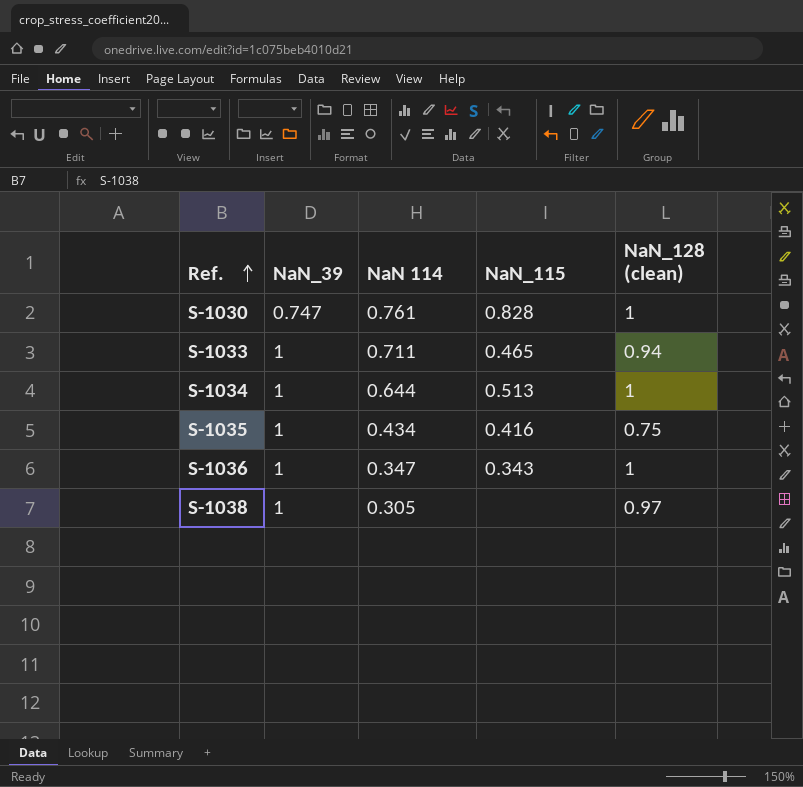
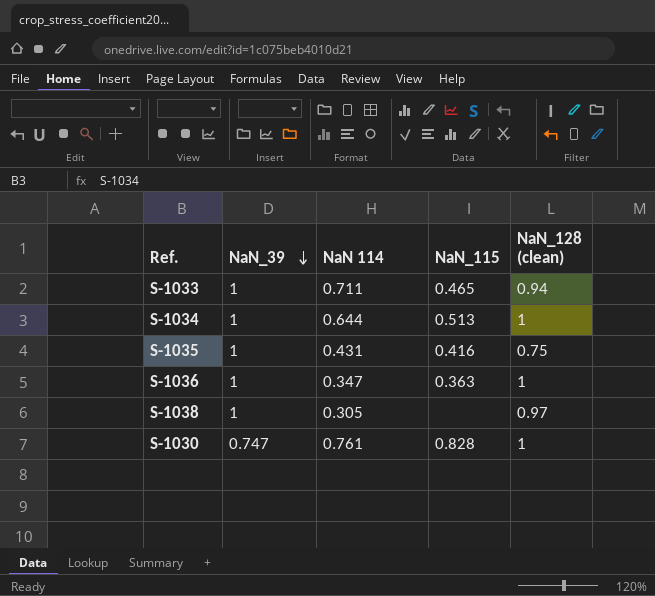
row order: Ref. ascending -> NaN_39 descending
S-1035 | NaN 114: 0.434 -> 0.431
S-1036 | NaN_115: 0.343 -> 0.363

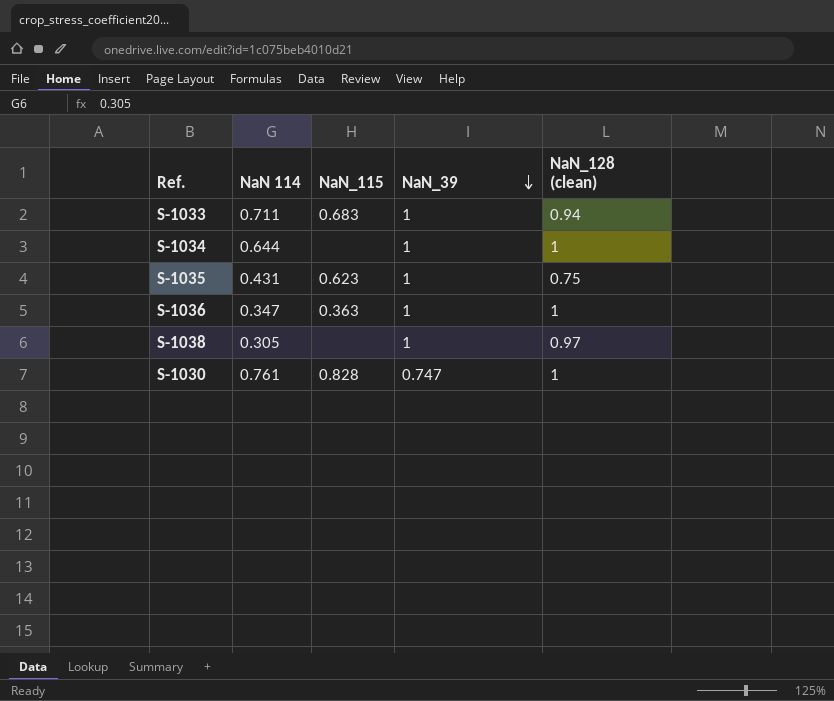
column NaN_39 | position: 2 -> 4
S-1033 | NaN_115: 0.465 -> 0.683
S-1034 | NaN_115: 0.513 -> none
S-1035 | NaN_115: 0.416 -> 0.623

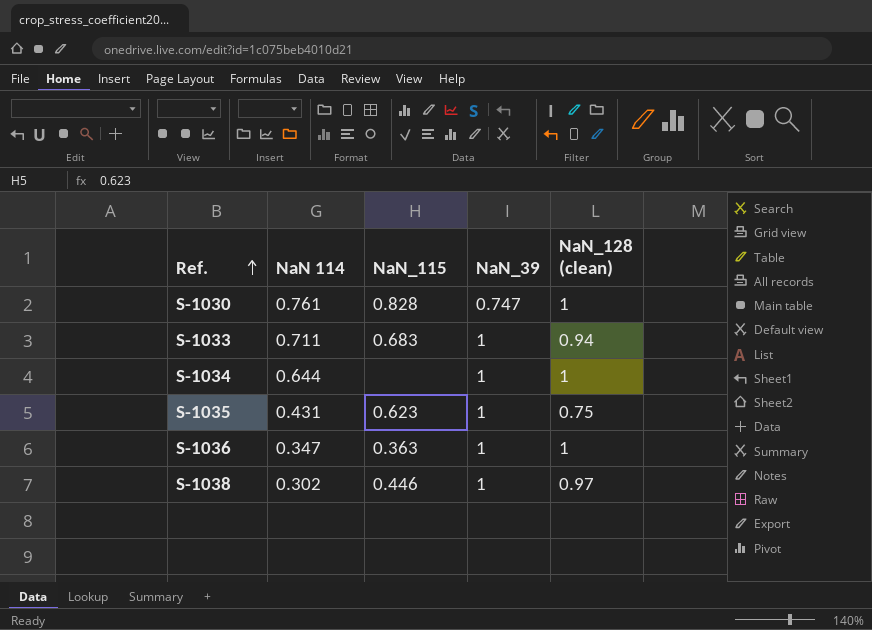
row order: NaN_39 descending -> Ref. ascending
S-1038 | NaN 114: 0.305 -> 0.302
S-1038 | NaN_115: none -> 0.446

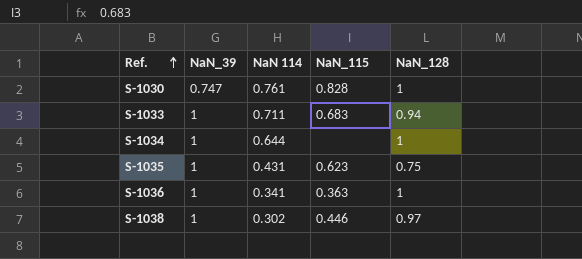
column NaN_39 | position: 4 -> 2
column name: NaN_128 (clean) -> NaN_128
S-1036 | NaN 114: 0.347 -> 0.341

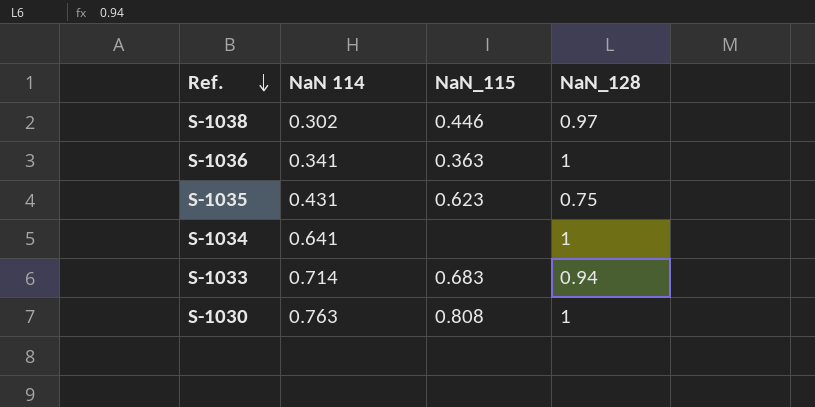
row order: Ref. ascending -> Ref. descending
column NaN_39 | position: 2 -> none
S-1034 | NaN 114: 0.644 -> 0.641
S-1033 | NaN 114: 0.711 -> 0.714
S-1030 | NaN 114: 0.761 -> 0.763
S-1030 | NaN_115: 0.828 -> 0.808

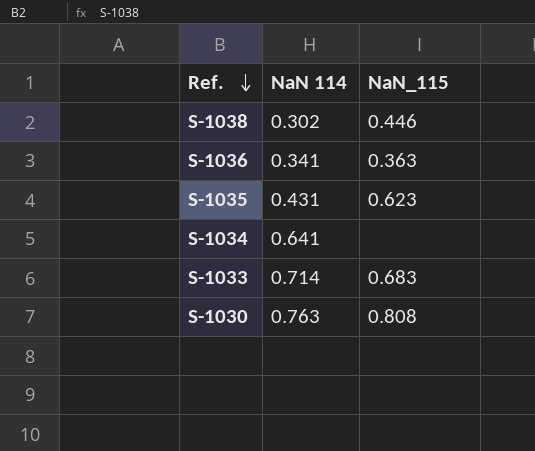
column NaN_128 | position: 4 -> none

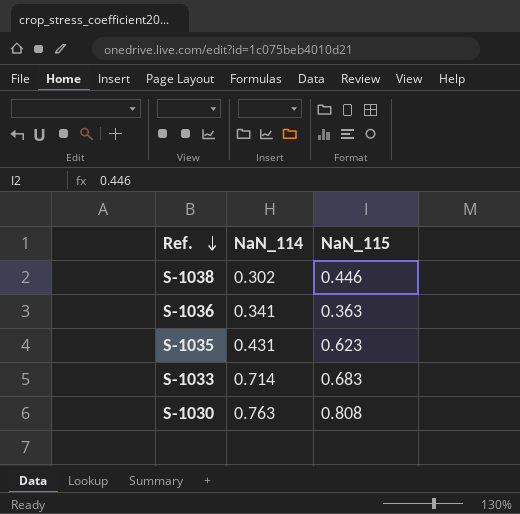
column name: NaN 114 -> NaN_114
row S-1034: 0.641 | none -> none

